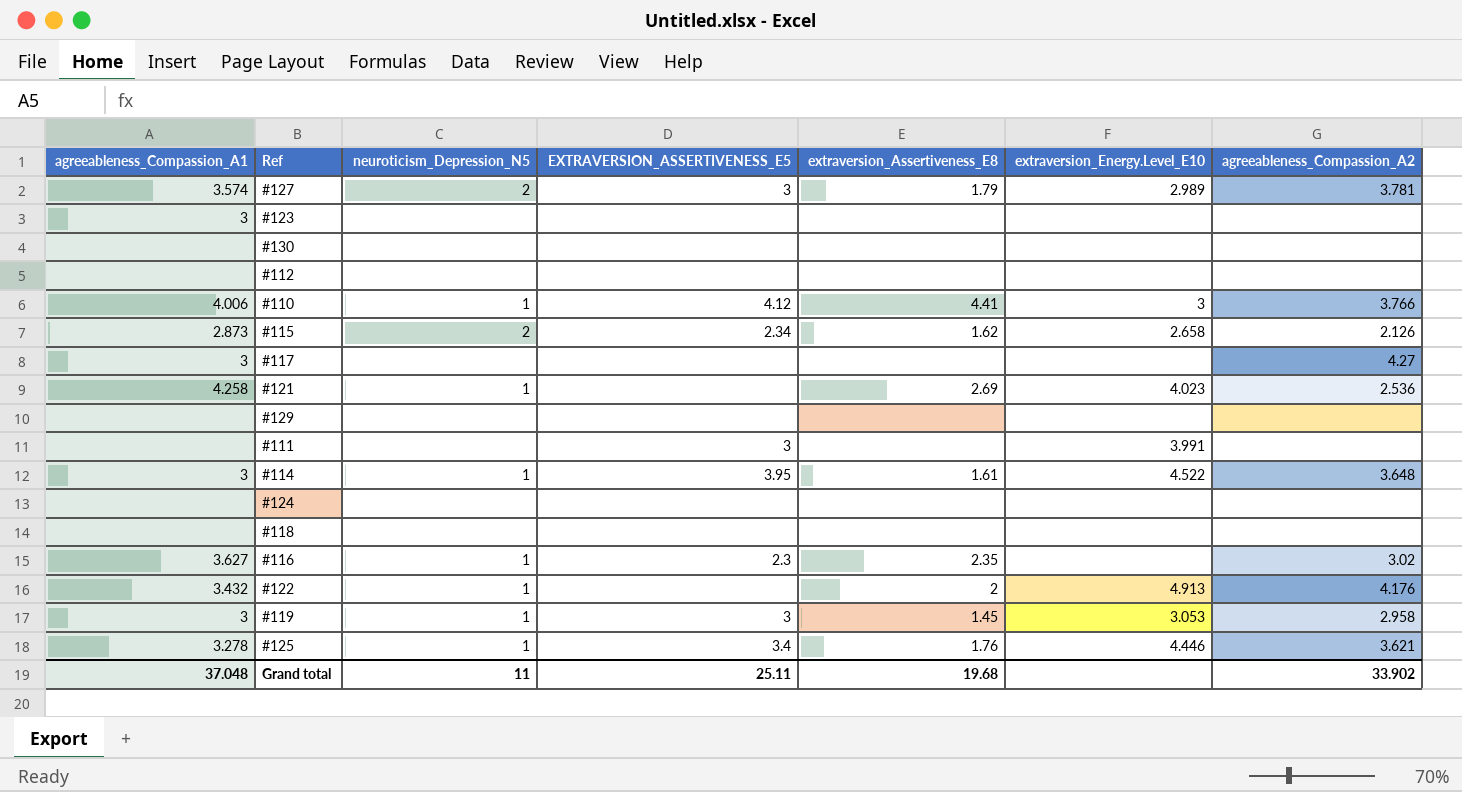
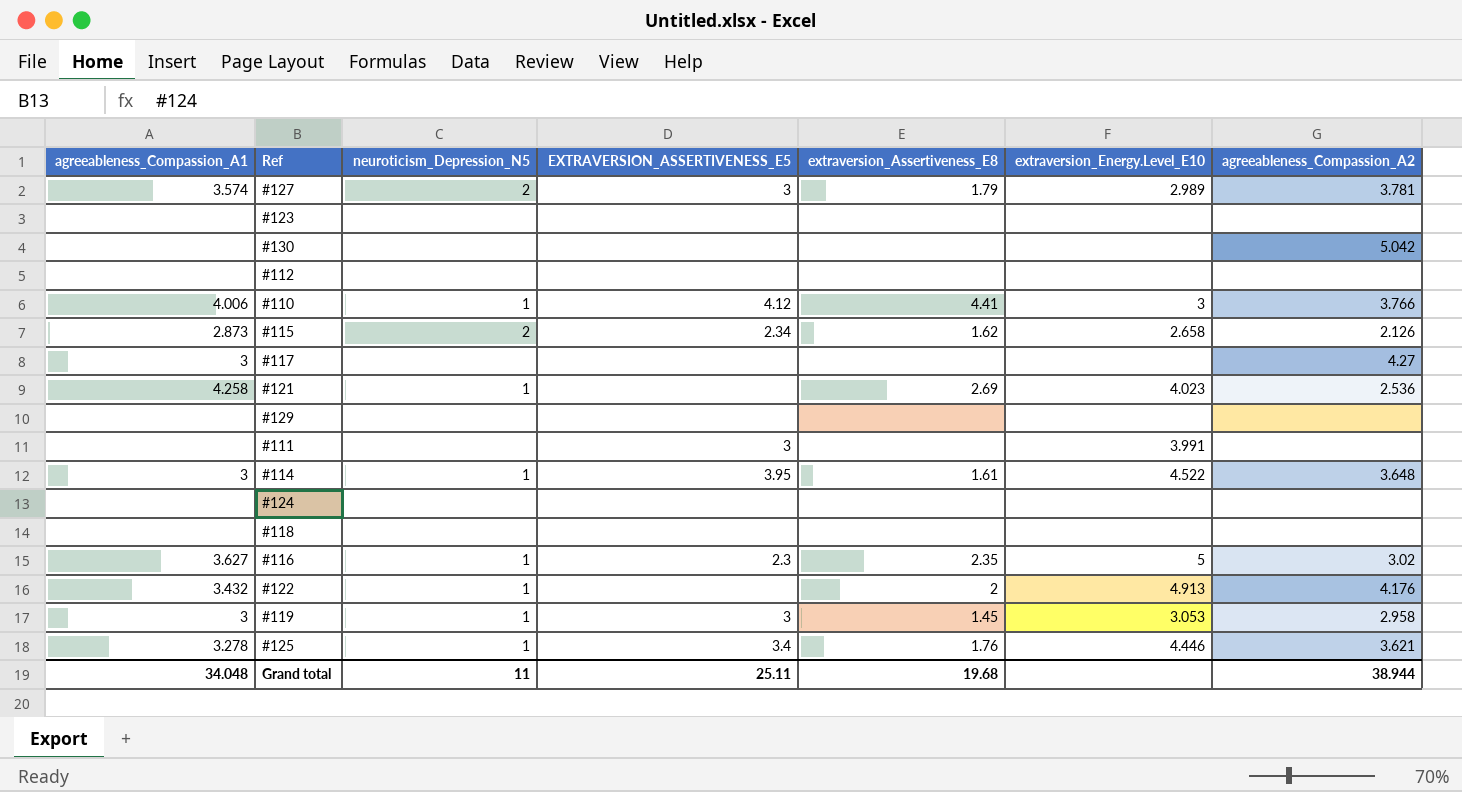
#123 | agreeableness_Compassion_A1: 3 -> none
#130 | agreeableness_Compassion_A2: none -> 5.042
#116 | extraversion_Energy.Level_E10: none -> 5
Grand total | agreeableness_Compassion_A1: 37.048 -> 34.048
Grand total | agreeableness_Compassion_A2: 33.902 -> 38.944

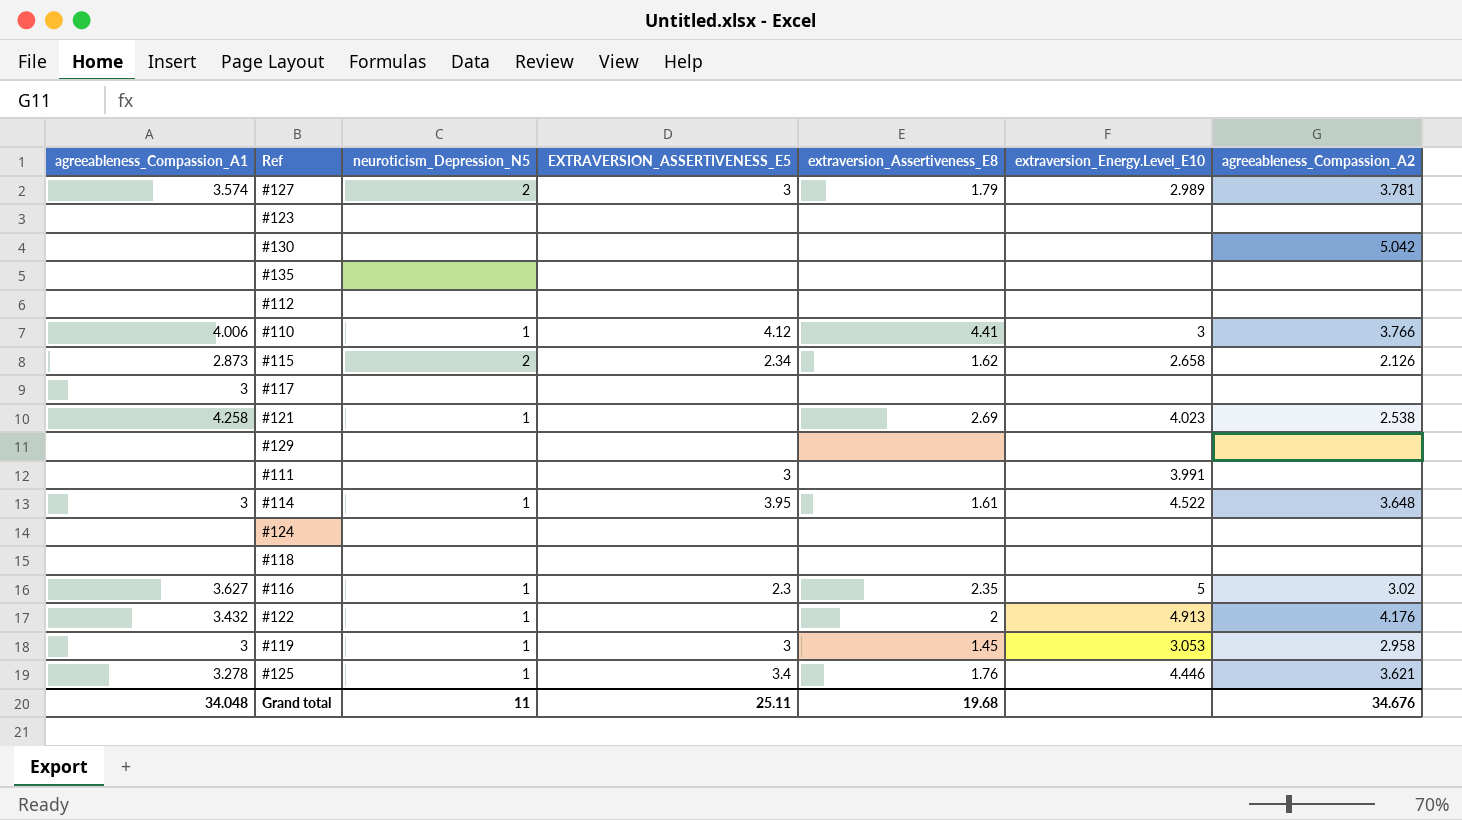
row #135: none -> none | none | none | none | none | none
#117 | agreeableness_Compassion_A2: 4.27 -> none
#121 | agreeableness_Compassion_A2: 2.536 -> 2.538
Grand total | agreeableness_Compassion_A2: 38.944 -> 34.676

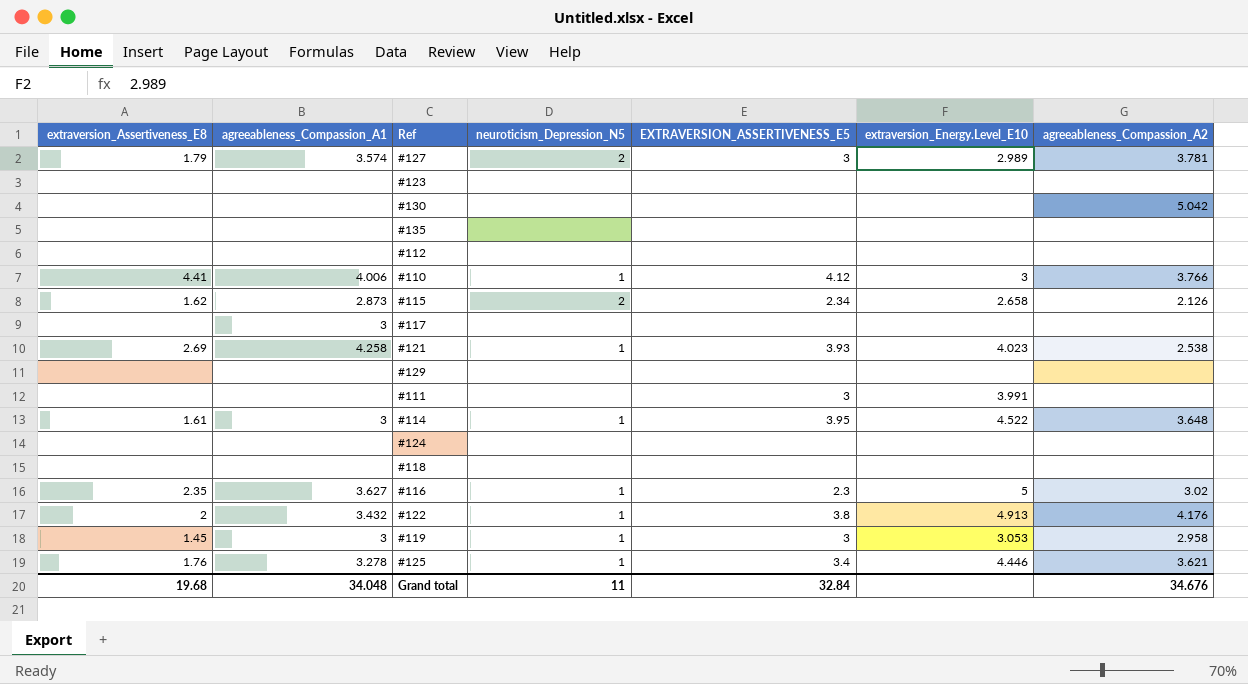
column extraversion_Assertiveness_E8 | position: 5 -> 1
#121 | EXTRAVERSION_ASSERTIVENESS_E5: none -> 3.93
#122 | EXTRAVERSION_ASSERTIVENESS_E5: none -> 3.8
Grand total | EXTRAVERSION_ASSERTIVENESS_E5: 25.11 -> 32.84

